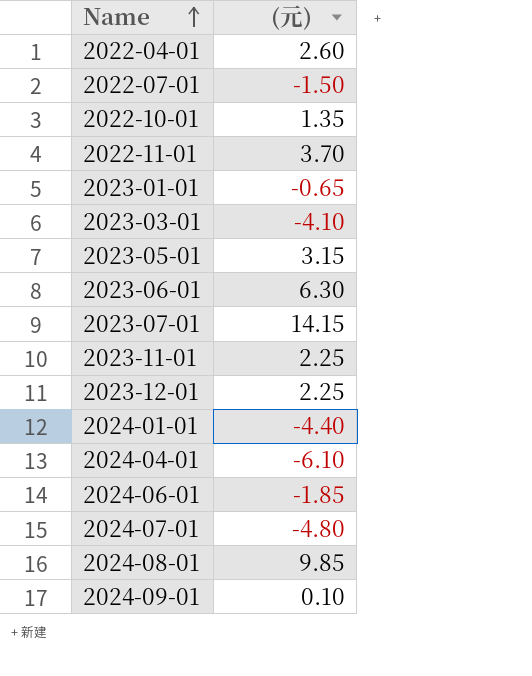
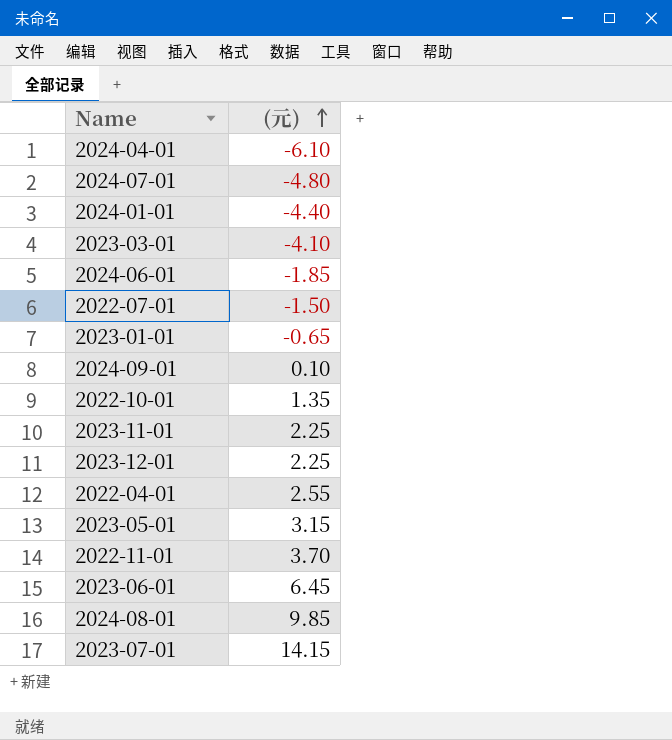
row order: Name ascending -> (元) ascending
2022-04-01 | (元): 2.60 -> 2.55
2023-06-01 | (元): 6.30 -> 6.45

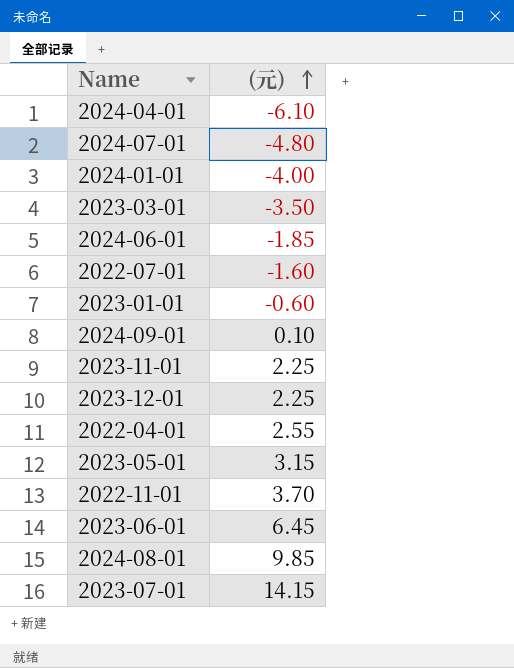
row 2022-10-01: 1.35 -> none
2024-01-01 | (元): -4.40 -> -4.00
2023-03-01 | (元): -4.10 -> -3.50
2022-07-01 | (元): -1.50 -> -1.60
2023-01-01 | (元): -0.65 -> -0.60

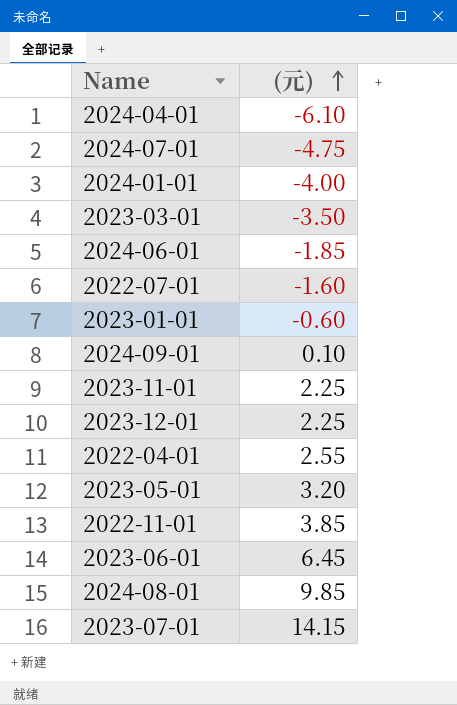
2024-07-01 | (元): -4.80 -> -4.75
2023-05-01 | (元): 3.15 -> 3.20
2022-11-01 | (元): 3.70 -> 3.85

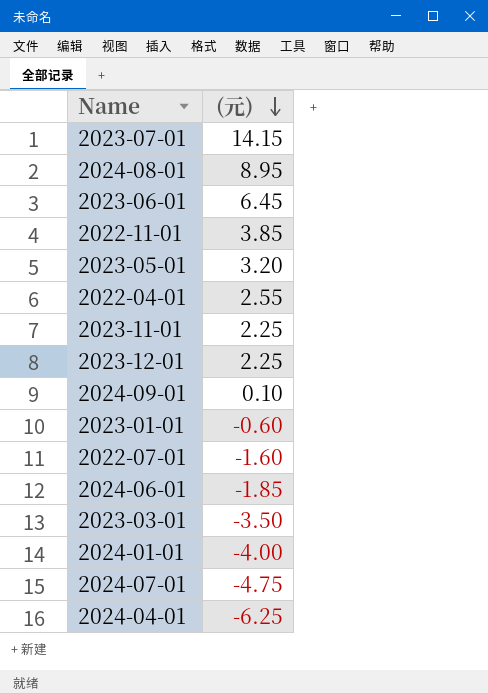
row order: (元) ascending -> (元) descending
2024-08-01 | (元): 9.85 -> 8.95
2024-04-01 | (元): -6.10 -> -6.25

